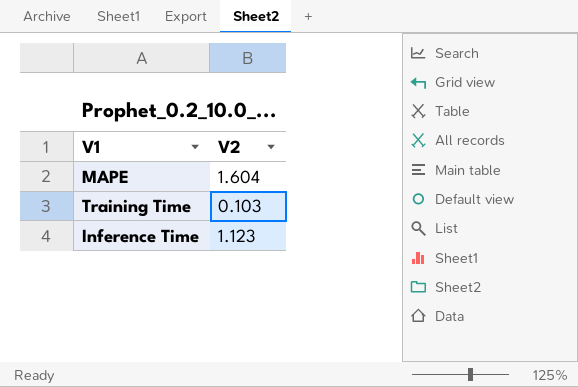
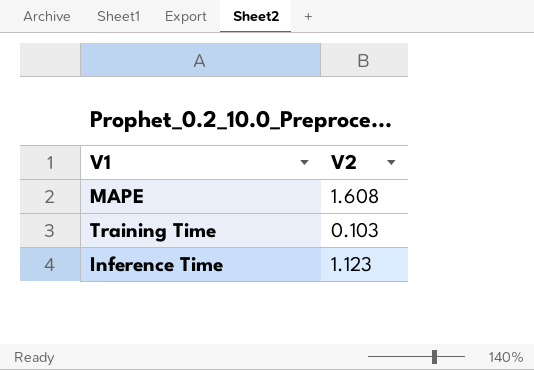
MAPE | V2: 1.604 -> 1.608

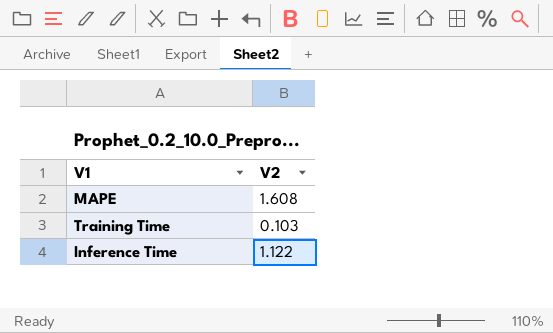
Inference Time | V2: 1.123 -> 1.122

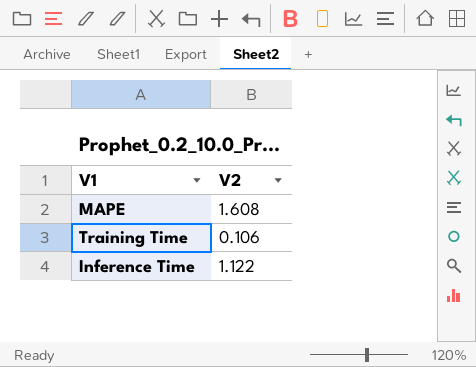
Training Time | V2: 0.103 -> 0.106

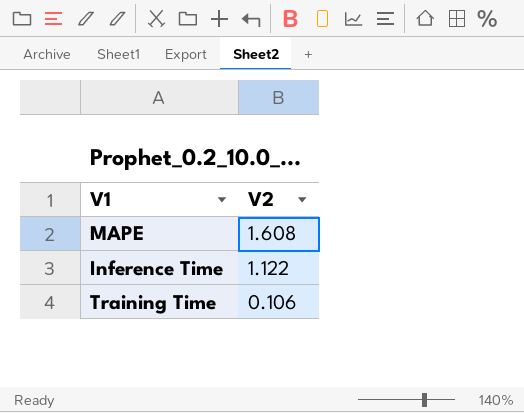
row order: none -> V2 descending

